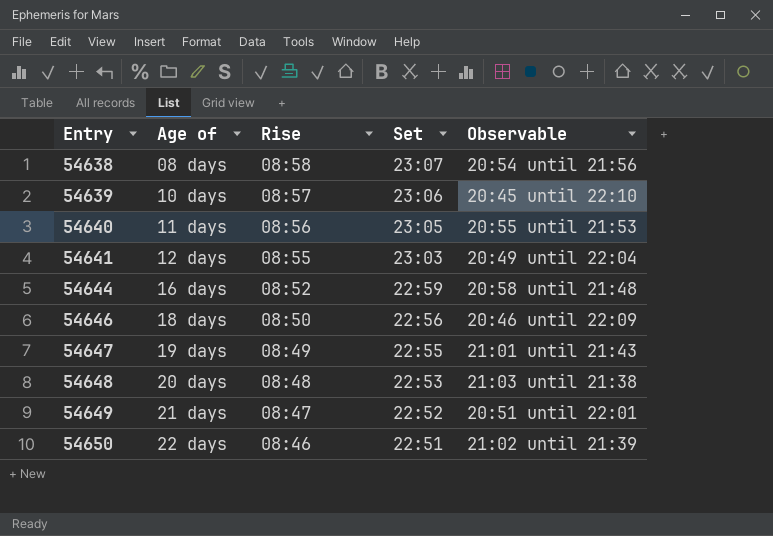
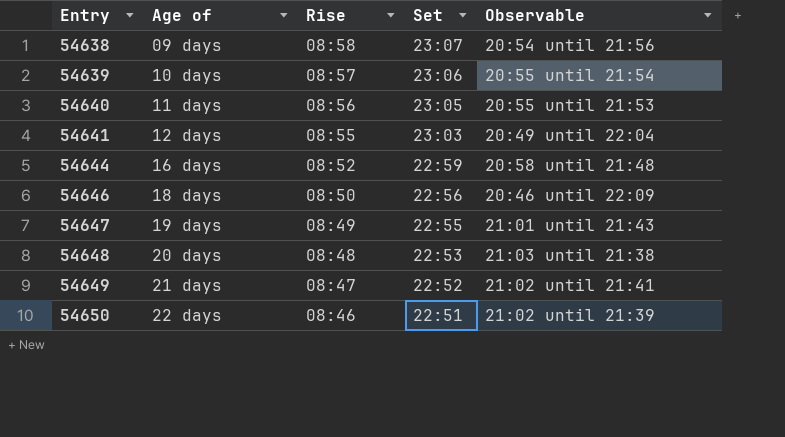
54638 | Age of: 08 days -> 09 days
54639 | Observable: 20:45 until 22:10 -> 20:55 until 21:54
54649 | Observable: 20:51 until 22:01 -> 21:02 until 21:41

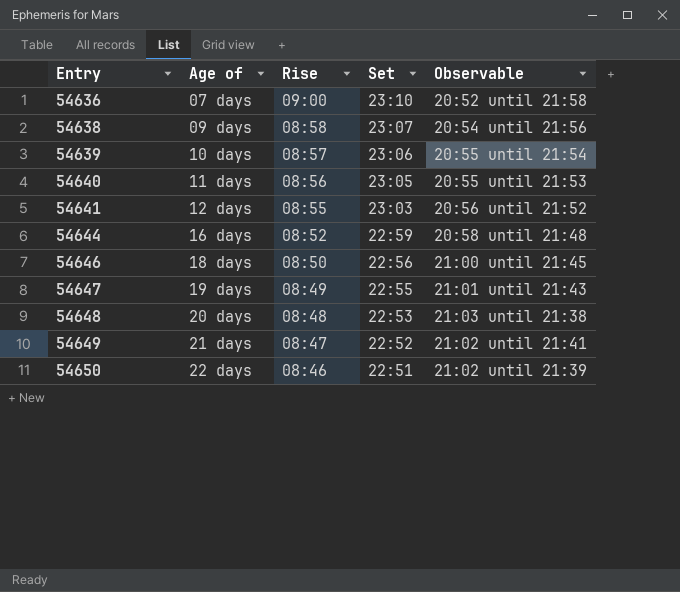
row 54636: none -> 07 days | 09:00 | 23:10 | 20:52 until 21:58
54641 | Observable: 20:49 until 22:04 -> 20:56 until 21:52
54646 | Observable: 20:46 until 22:09 -> 21:00 until 21:45

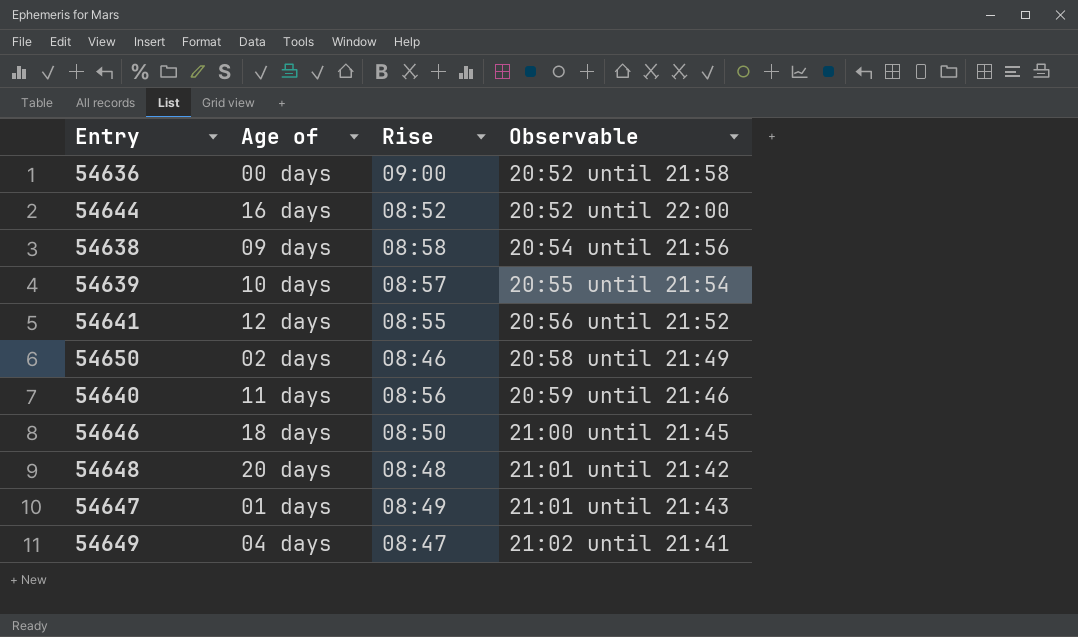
row order: Entry ascending -> Observable ascending
column Set | position: 4 -> none
54636 | Age of: 07 days -> 00 days
54644 | Observable: 20:58 until 21:48 -> 20:52 until 22:00
54650 | Age of: 22 days -> 02 days
54650 | Observable: 21:02 until 21:39 -> 20:58 until 21:49
54640 | Observable: 20:55 until 21:53 -> 20:59 until 21:46
54648 | Observable: 21:03 until 21:38 -> 21:01 until 21:42
54647 | Age of: 19 days -> 01 days
54649 | Age of: 21 days -> 04 days

